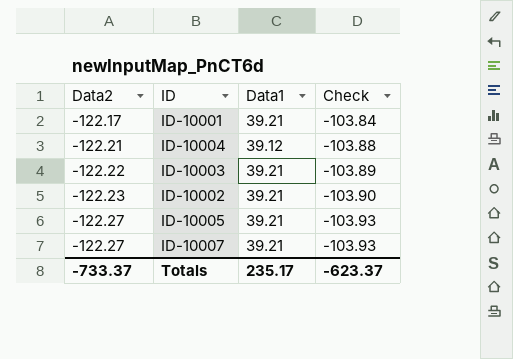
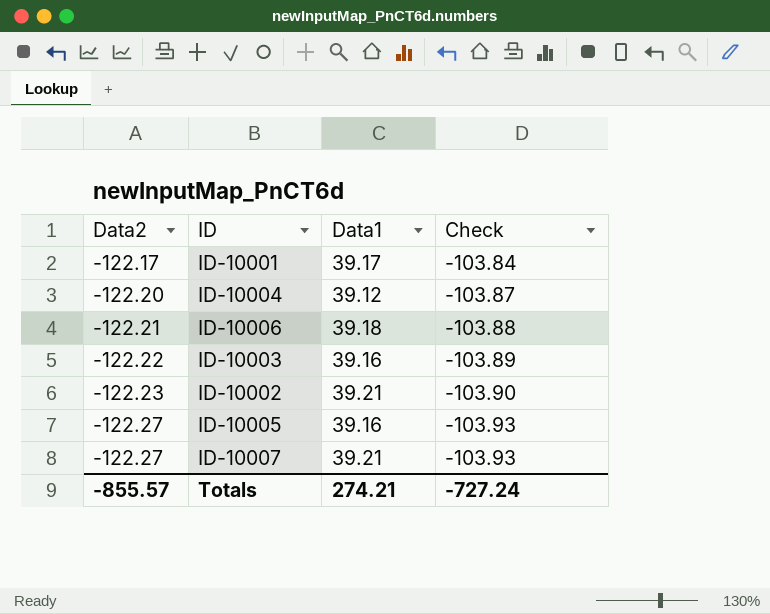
ID-10001 | Data1: 39.21 -> 39.17
ID-10004 | Data2: -122.21 -> -122.20
ID-10004 | Check: -103.88 -> -103.87
row ID-10006: none -> -122.21 | 39.18 | -103.88
ID-10003 | Data1: 39.21 -> 39.16
ID-10005 | Data1: 39.21 -> 39.16
Totals | Data2: -733.37 -> -855.57
Totals | Data1: 235.17 -> 274.21
Totals | Check: -623.37 -> -727.24

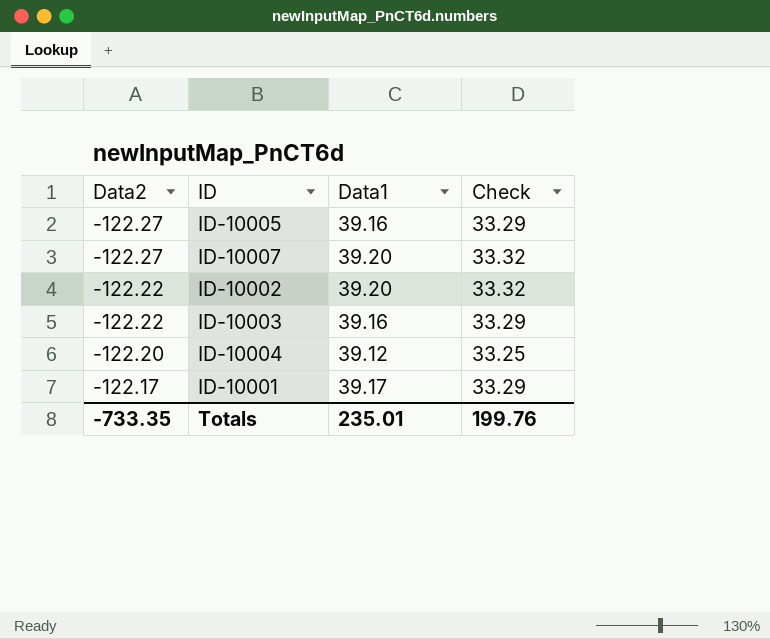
row order: Data2 descending -> Data2 ascending
column Check | formula: [Data2] * 0.85 -> [Data1] * 0.85
row ID-10006: -122.21 | 39.18 | -103.88 -> none
ID-10007 | Data1: 39.21 -> 39.20
ID-10002 | Data2: -122.23 -> -122.22
ID-10002 | Data1: 39.21 -> 39.20
Totals | Data2: -855.57 -> -733.35
Totals | Data1: 274.21 -> 235.01
Totals | Check: -727.24 -> 199.76

